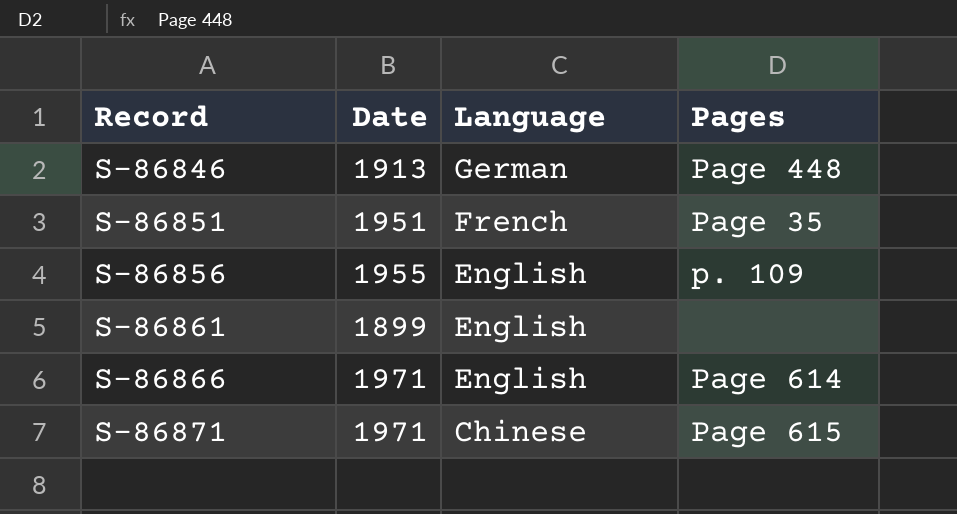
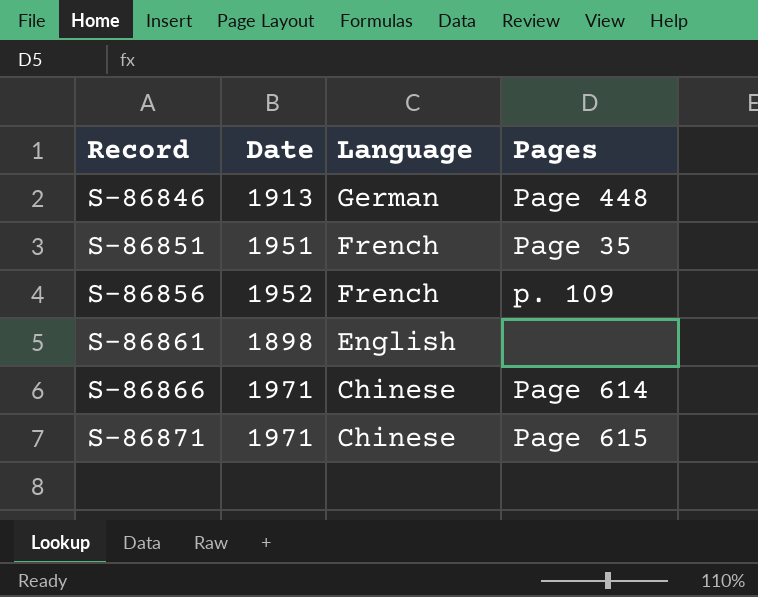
S-86856 | Date: 1955 -> 1952
S-86856 | Language: English -> French
S-86861 | Date: 1899 -> 1898
S-86866 | Language: English -> Chinese

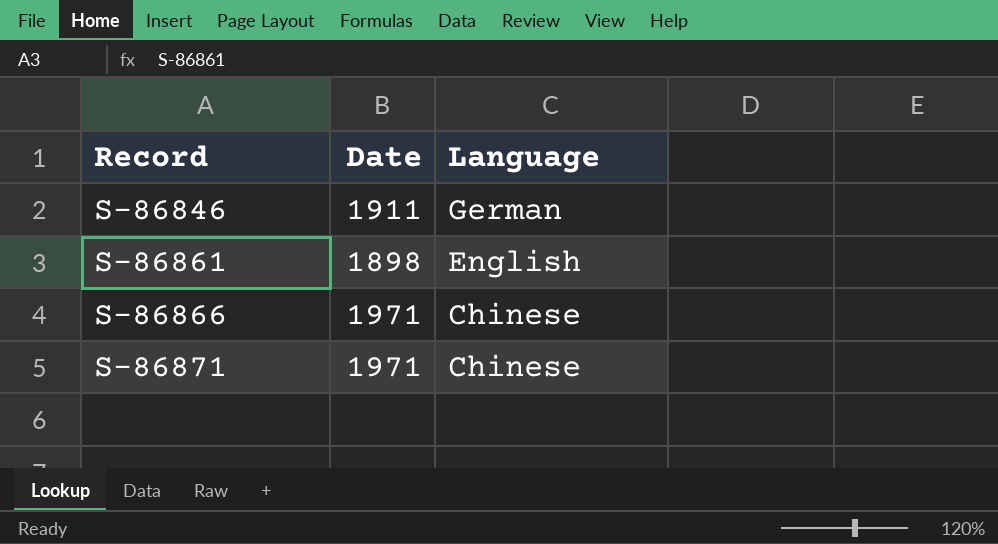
column Pages | position: 4 -> none
row S-86851: 1951 | French | Page 35 -> none
row S-86856: 1952 | French | p. 109 -> none
S-86846 | Date: 1913 -> 1911

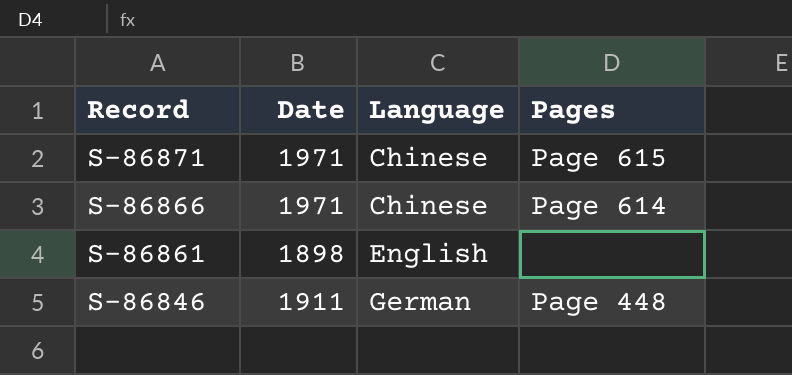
row order: Record ascending -> Record descending
column Pages | position: none -> 4

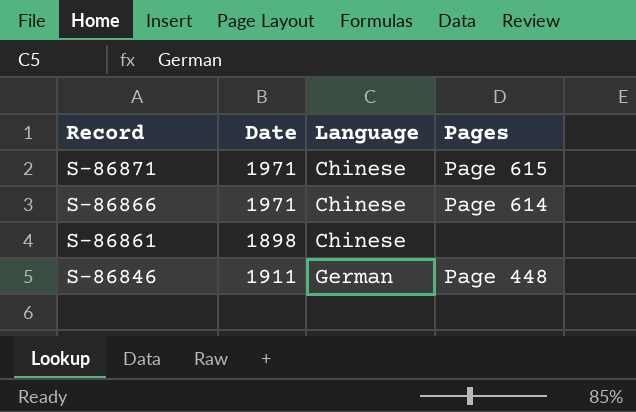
S-86861 | Language: English -> Chinese

